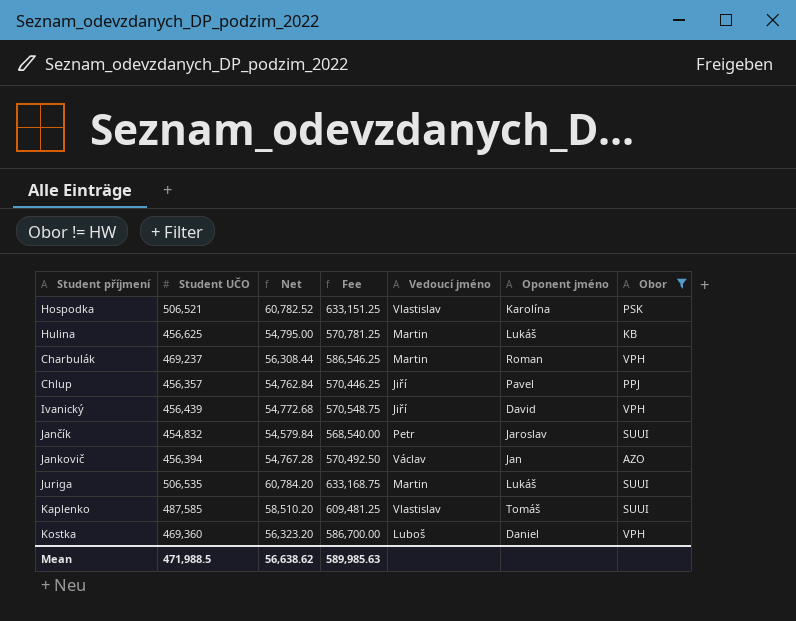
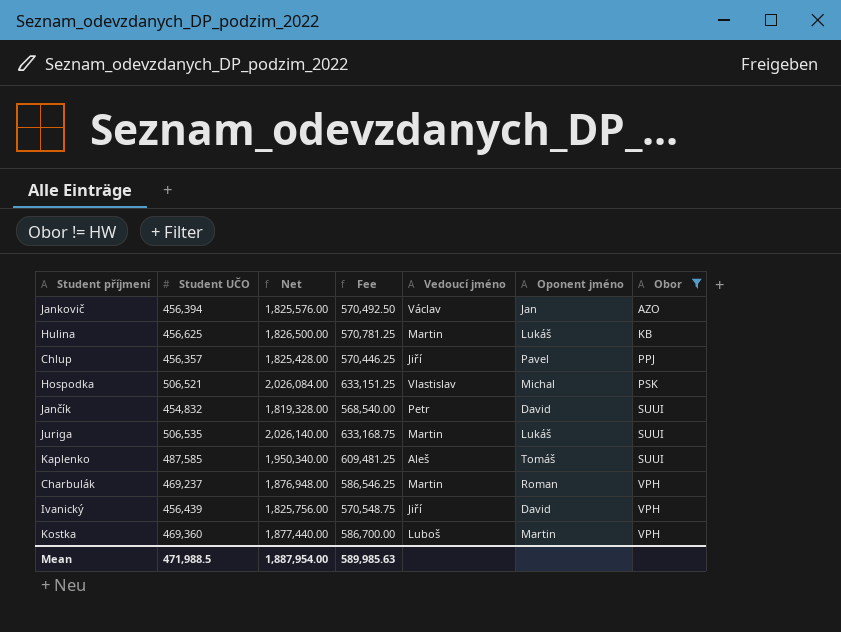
row order: none -> Obor ascending
column Net | formula: [Student UČO] * 0.12 -> [Student UČO] * 4
Hospodka | Oponent jméno: Karolína -> Michal
Jančík | Oponent jméno: Jaroslav -> David
Kaplenko | Vedoucí jméno: Vlastislav -> Aleš
Kostka | Oponent jméno: Daniel -> Martin
Mean | Net: 56,638.62 -> 1,887,954.00

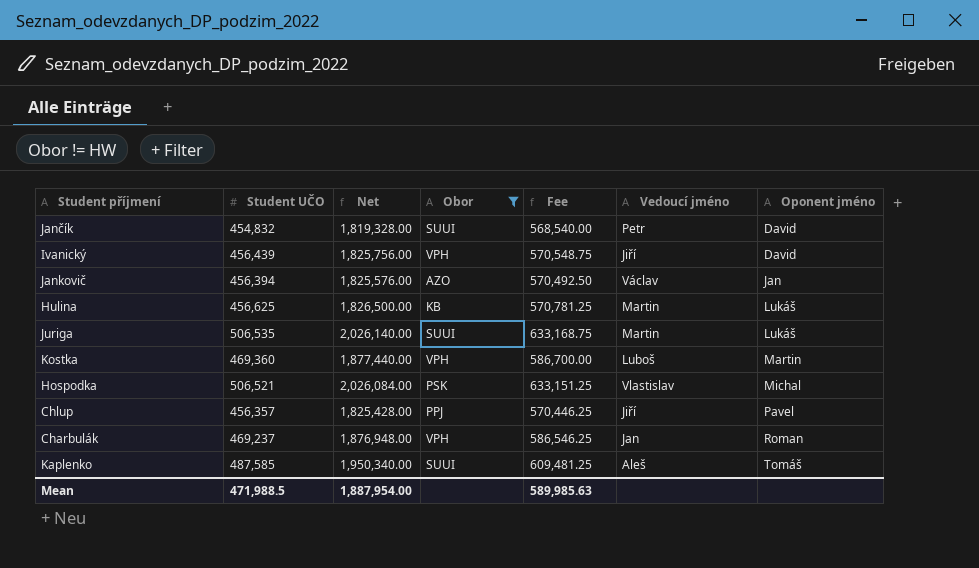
row order: Obor ascending -> Oponent jméno ascending
column Obor | position: 7 -> 4
Charbulák | Vedoucí jméno: Martin -> Jan

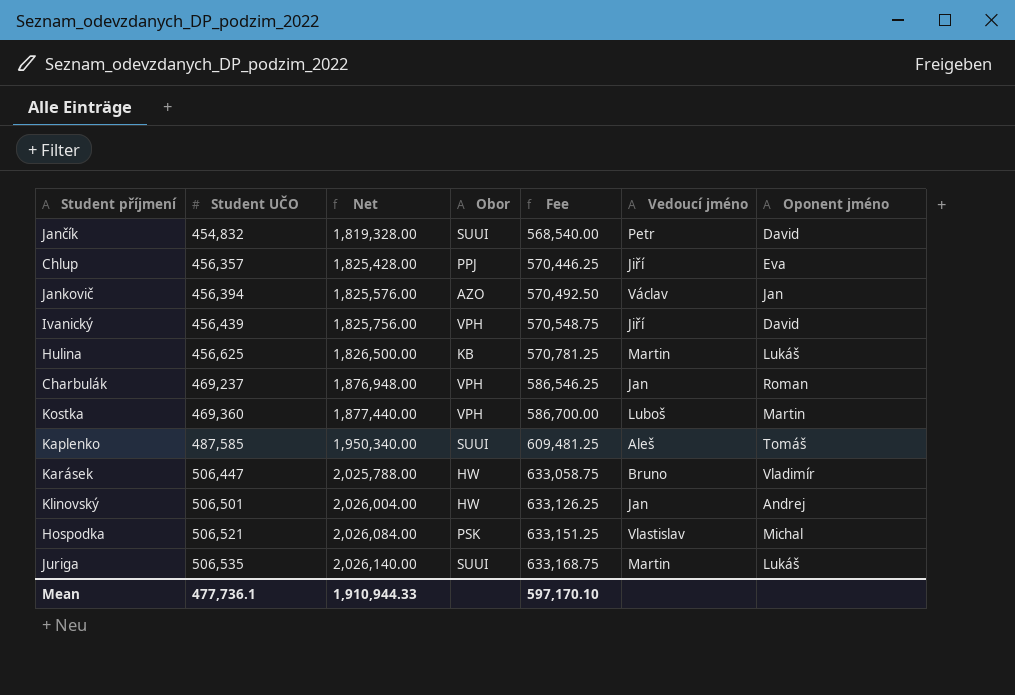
filter: Obor != HW -> none
row order: Oponent jméno ascending -> Student UČO ascending
Chlup | Oponent jméno: Pavel -> Eva
Mean | Student UČO: 471,988.5 -> 477,736.1
Mean | Net: 1,887,954.00 -> 1,910,944.33
Mean | Fee: 589,985.63 -> 597,170.10

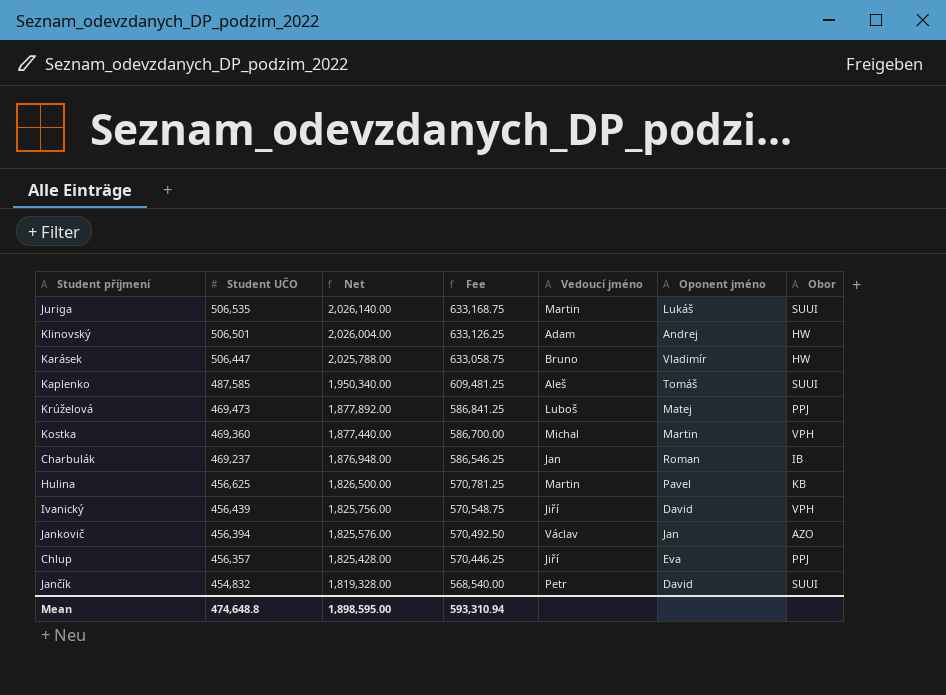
row order: Student UČO ascending -> Student UČO descending
column Obor | position: 4 -> 7
row Hospodka: 506,521 | 2,026,084.00 | PSK | 633,151.25 | Vlastislav | Michal -> none
Klinovský | Vedoucí jméno: Jan -> Adam
row Krúželová: none -> 469,473 | 1,877,892.00 | 586,841.25 | Luboš | Matej | PPJ
Kostka | Vedoucí jméno: Luboš -> Michal
Charbulák | Obor: VPH -> IB
Hulina | Oponent jméno: Lukáš -> Pavel
Mean | Student UČO: 477,736.1 -> 474,648.8
Mean | Net: 1,910,944.33 -> 1,898,595.00
Mean | Fee: 597,170.10 -> 593,310.94

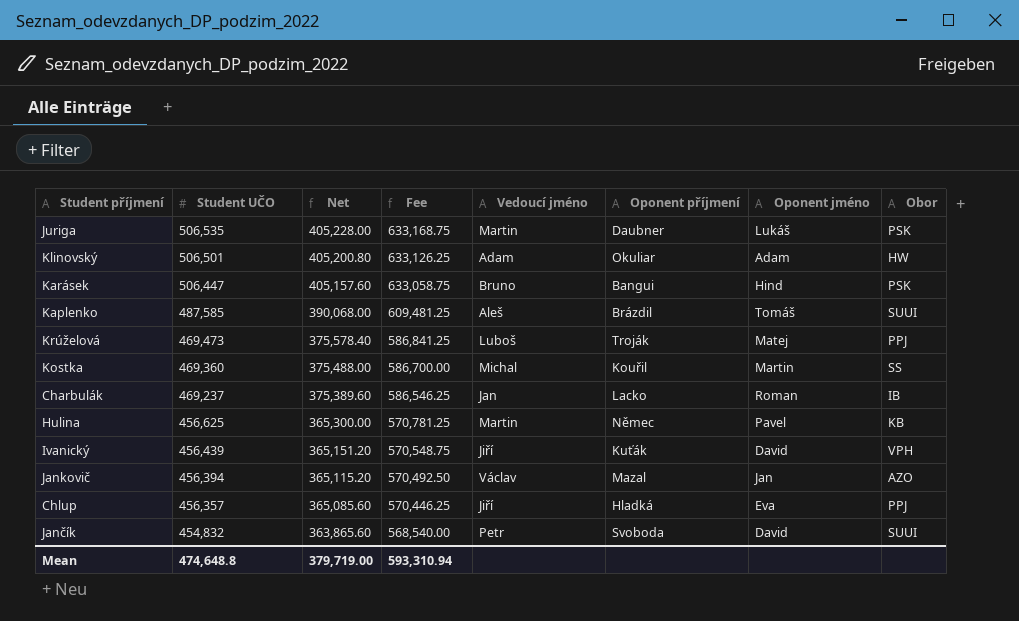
column Net | formula: [Student UČO] * 4 -> [Student UČO] * 0.8
column Oponent příjmení | position: none -> 6
Juriga | Obor: SUUI -> PSK
Klinovský | Oponent jméno: Andrej -> Adam
Karásek | Oponent jméno: Vladimír -> Hind
Karásek | Obor: HW -> PSK
Kostka | Obor: VPH -> SS
Mean | Net: 1,898,595.00 -> 379,719.00

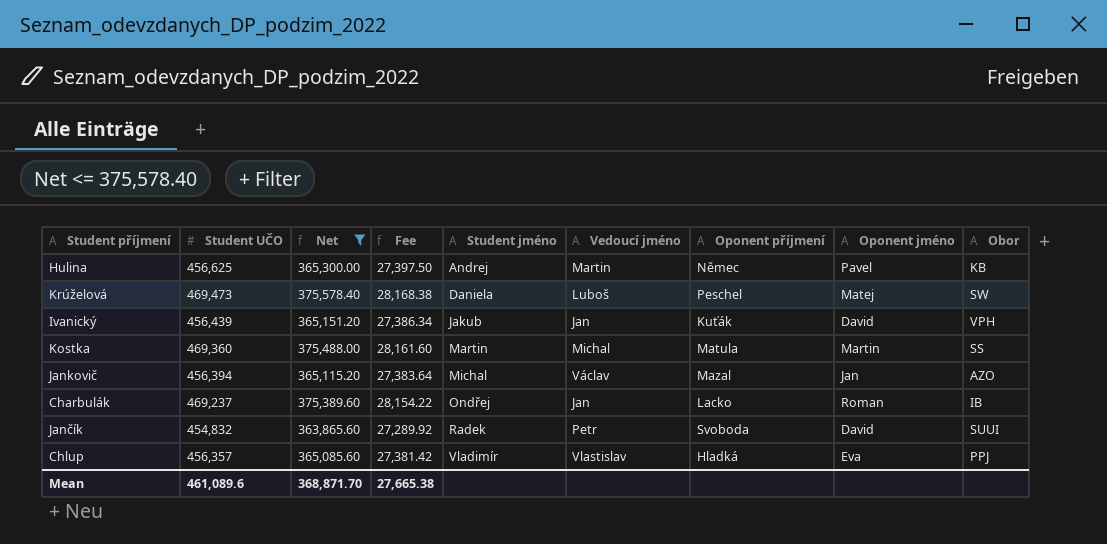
filter: none -> Net <= 375,578.40
row order: Student UČO descending -> Student jméno ascending
column Fee | formula: [Student UČO] * 1.25 -> [Student UČO] * 0.06
column Student jméno | position: none -> 5
Krúželová | Oponent příjmení: Troják -> Peschel
Krúželová | Obor: PPJ -> SW
Ivanický | Vedoucí jméno: Jiří -> Jan
Kostka | Oponent příjmení: Kouřil -> Matula
Chlup | Vedoucí jméno: Jiří -> Vlastislav
Mean | Student UČO: 474,648.8 -> 461,089.6
Mean | Net: 379,719.00 -> 368,871.70
Mean | Fee: 593,310.94 -> 27,665.38

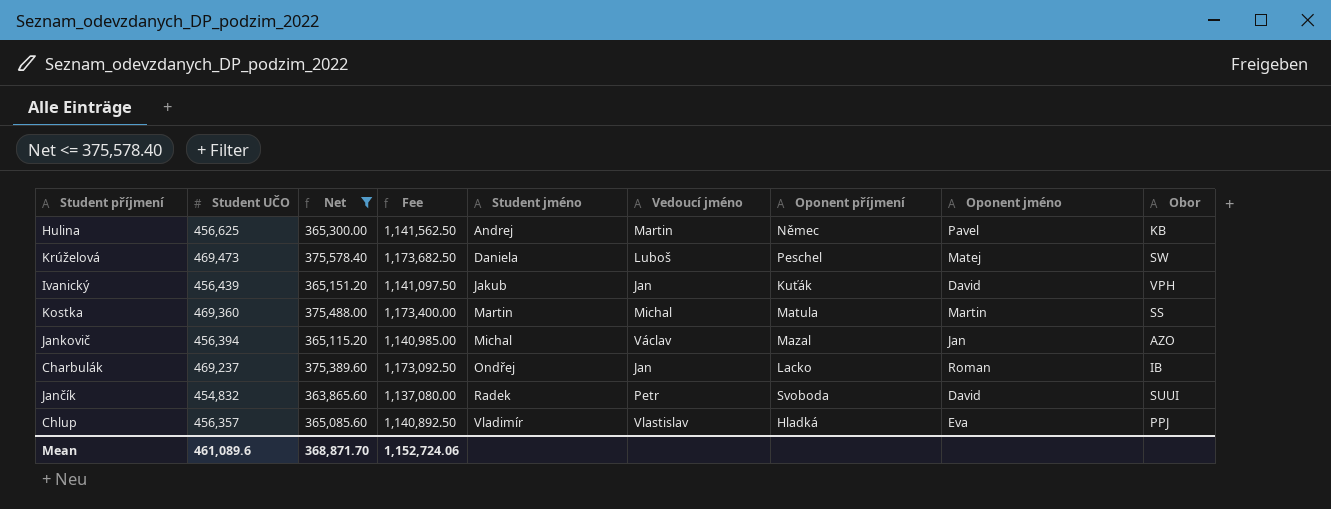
column Fee | formula: [Student UČO] * 0.06 -> [Student UČO] * 2.5
Mean | Fee: 27,665.38 -> 1,152,724.06

